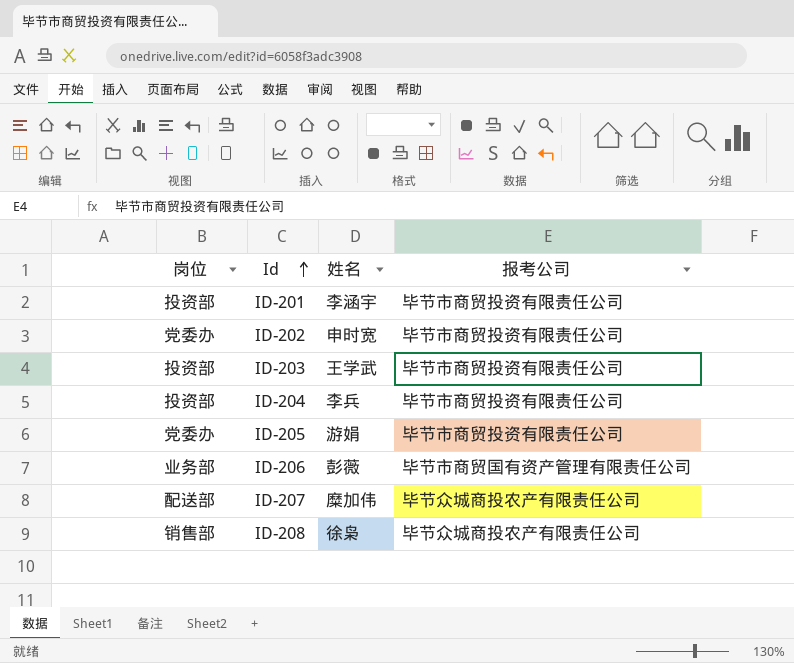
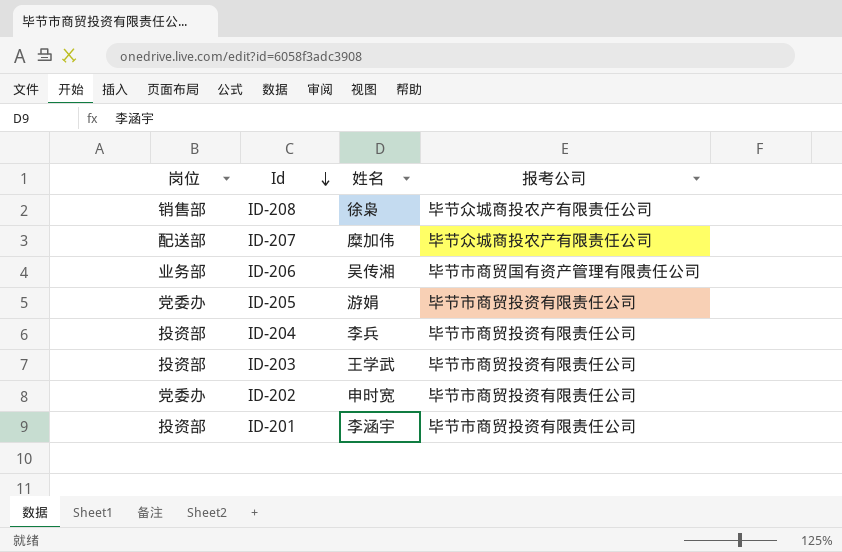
row order: Id ascending -> Id descending
ID-206 | 姓名: 彭薇 -> 吴传湘

